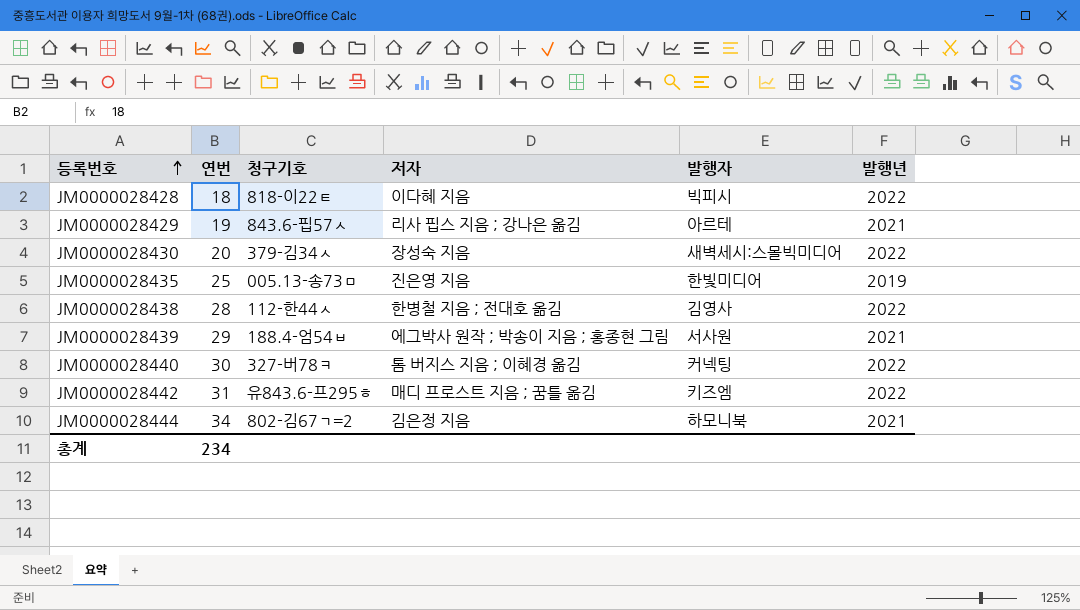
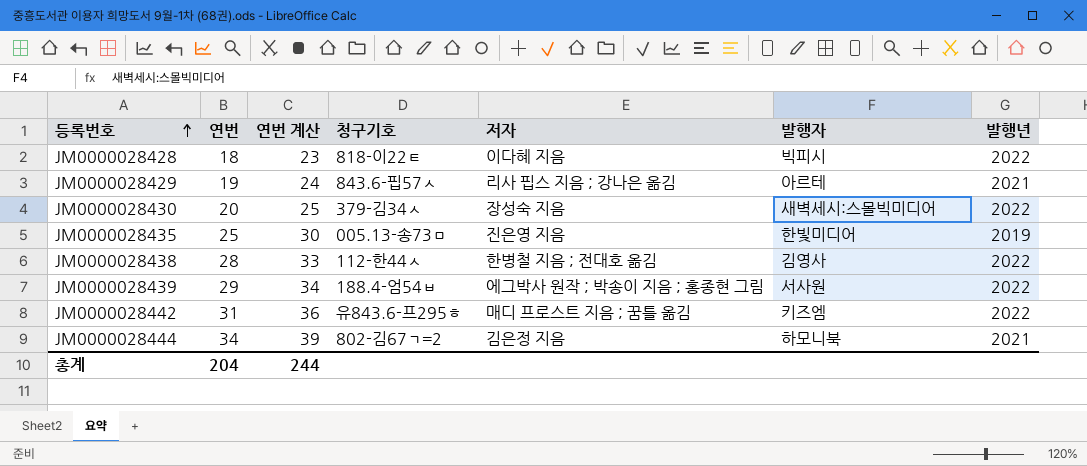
column 연번 계산 | formula: none -> [연번] + 5
row JM0000028440: 30 | 327-버78ㅋ | 톰 버지스 지음 ; 이혜경 옮김 | 커넥팅 | 2022 -> none
JM0000028439 | 발행년: 2021 -> 2022
총계 | 연번: 234 -> 204

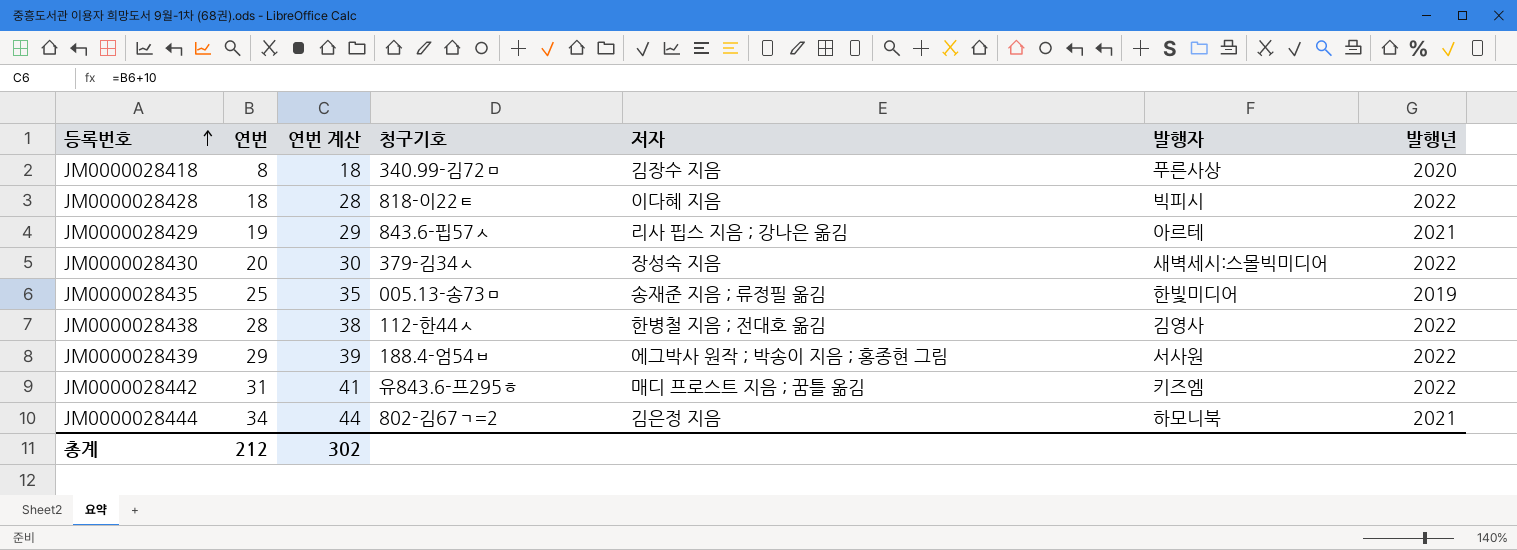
column 연번 계산 | formula: [연번] + 5 -> [연번] + 10
row JM0000028418: none -> 8 | 18 | 340.99-김72ㅁ | 김장수 지음 | 푸른사상 | 2020
JM0000028435 | 저자: 진은영 지음 -> 송재준 지음 ; 류정필 옮김
총계 | 연번: 204 -> 212
총계 | 연번 계산: 244 -> 302

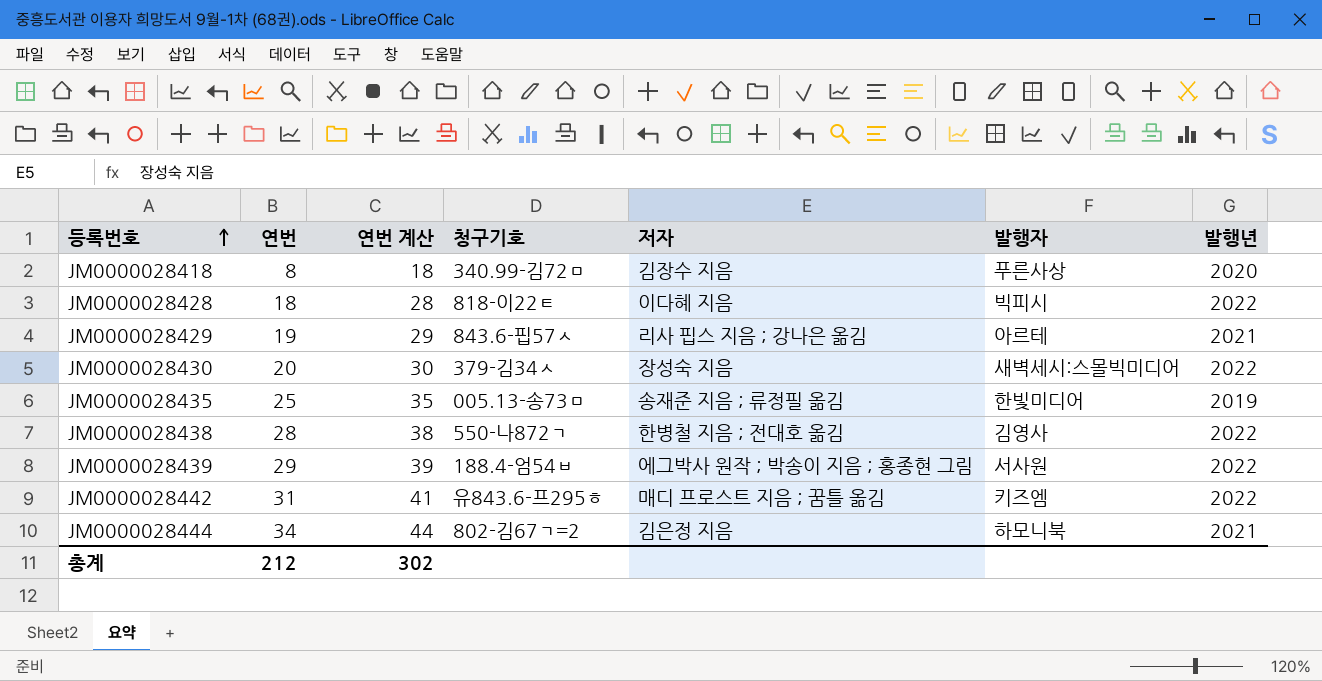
JM0000028438 | 청구기호: 112-한44ㅅ -> 550-나872ㄱ

